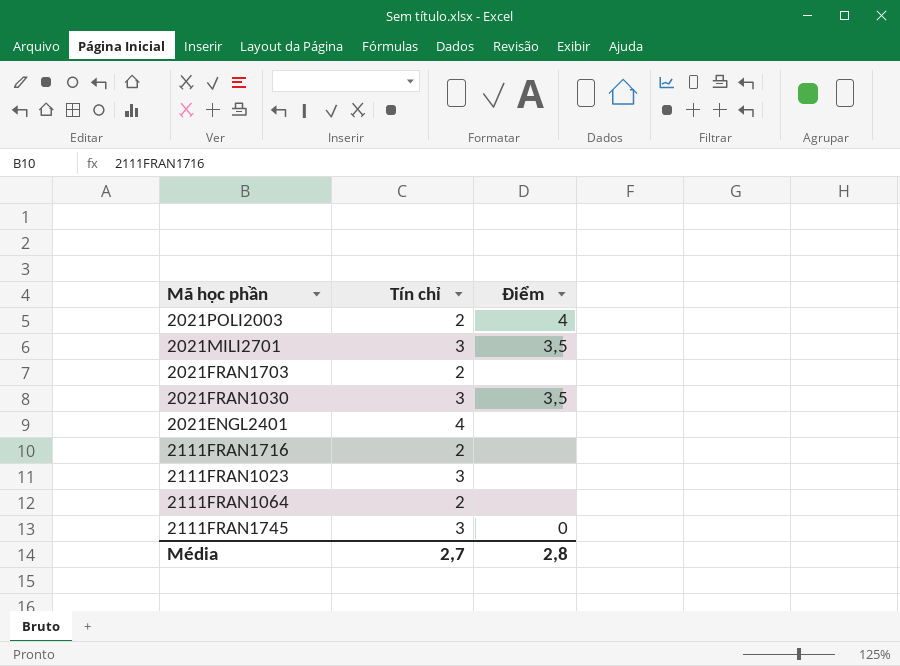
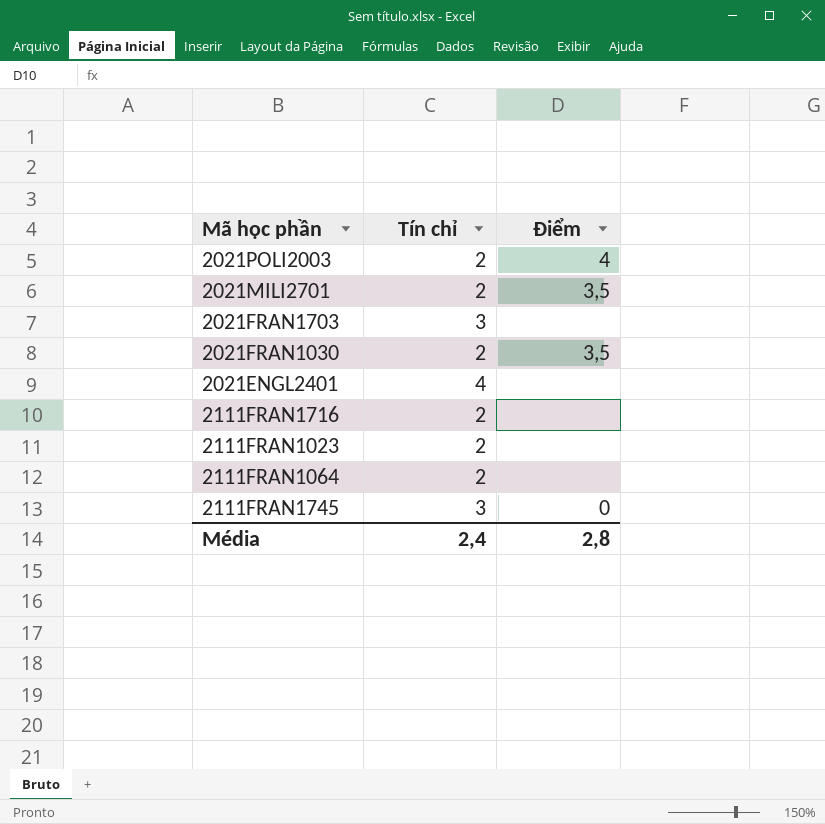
2021MILI2701 | Tín chỉ: 3 -> 2
2021FRAN1703 | Tín chỉ: 2 -> 3
2021FRAN1030 | Tín chỉ: 3 -> 2
2111FRAN1023 | Tín chỉ: 3 -> 2
Média | Tín chỉ: 2,7 -> 2,4

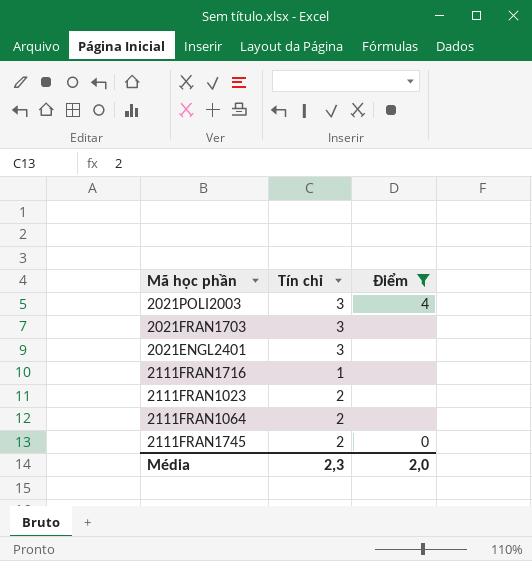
filter: none -> Điểm != 3,5
2021POLI2003 | Tín chỉ: 2 -> 3
2021ENGL2401 | Tín chỉ: 4 -> 3
2111FRAN1716 | Tín chỉ: 2 -> 1
2111FRAN1745 | Tín chỉ: 3 -> 2
Média | Tín chỉ: 2,4 -> 2,3
Média | Điểm: 2,8 -> 2,0

